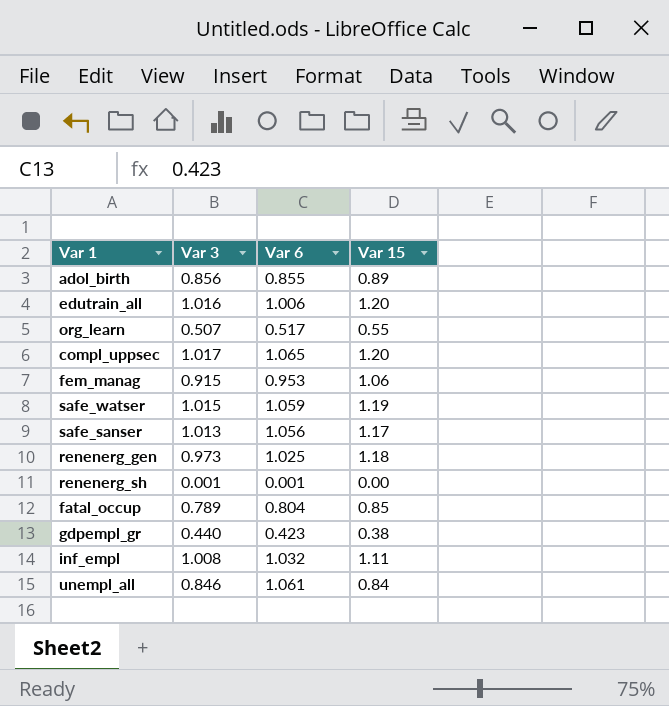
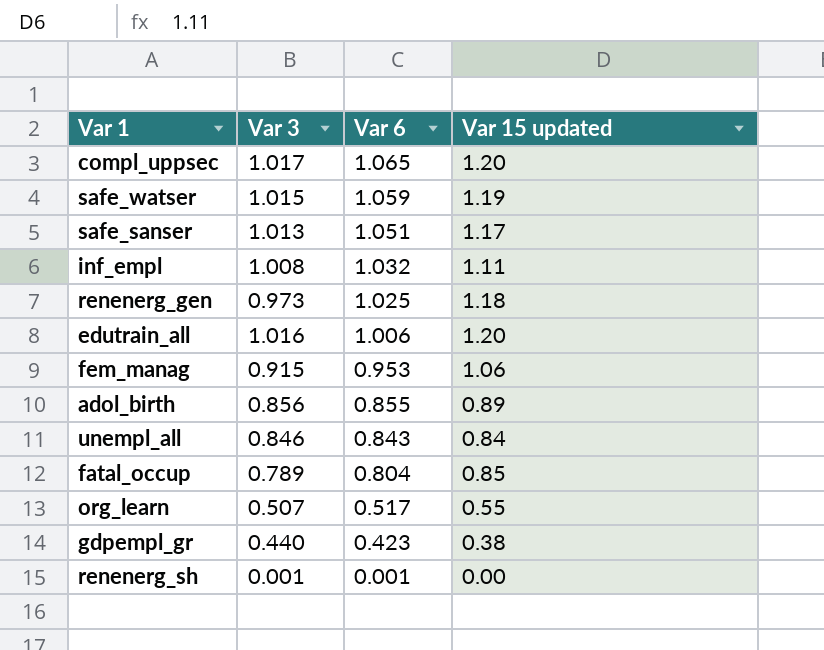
row order: none -> Var 6 descending
column name: Var 15 -> Var 15 updated
safe_sanser | Var 6: 1.056 -> 1.051
unempl_all | Var 6: 1.061 -> 0.843

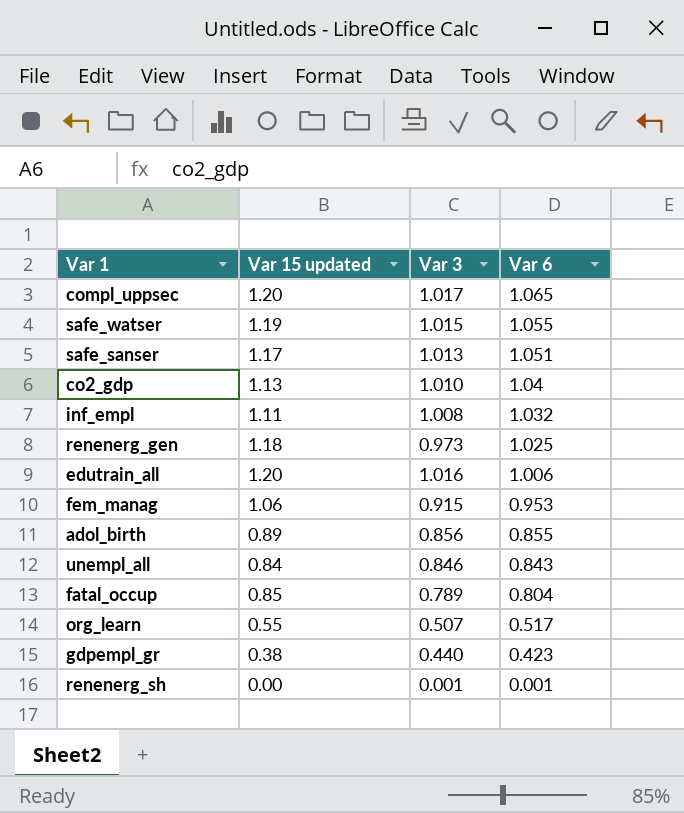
column Var 15 updated | position: 4 -> 2
safe_watser | Var 6: 1.059 -> 1.055
row co2_gdp: none -> 1.13 | 1.010 | 1.04

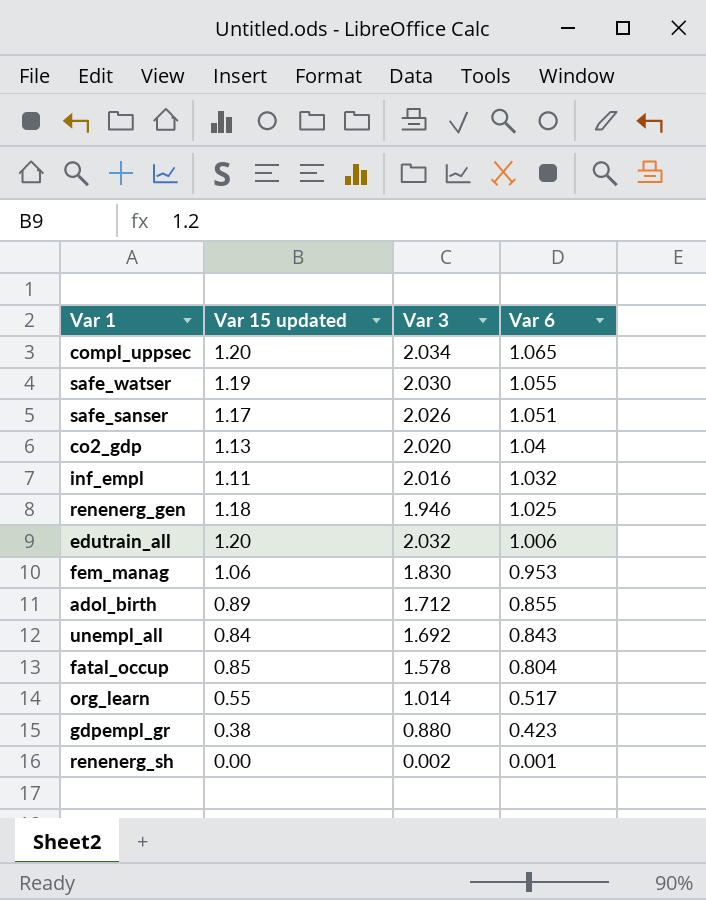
compl_uppsec | Var 3: 1.017 -> 2.034
safe_watser | Var 3: 1.015 -> 2.030
safe_sanser | Var 3: 1.013 -> 2.026
co2_gdp | Var 3: 1.010 -> 2.020
inf_empl | Var 3: 1.008 -> 2.016
renenerg_gen | Var 3: 0.973 -> 1.946
edutrain_all | Var 3: 1.016 -> 2.032
fem_manag | Var 3: 0.915 -> 1.830
adol_birth | Var 3: 0.856 -> 1.712
unempl_all | Var 3: 0.846 -> 1.692
fatal_occup | Var 3: 0.789 -> 1.578
org_learn | Var 3: 0.507 -> 1.014
gdpempl_gr | Var 3: 0.440 -> 0.880
renenerg_sh | Var 3: 0.001 -> 0.002

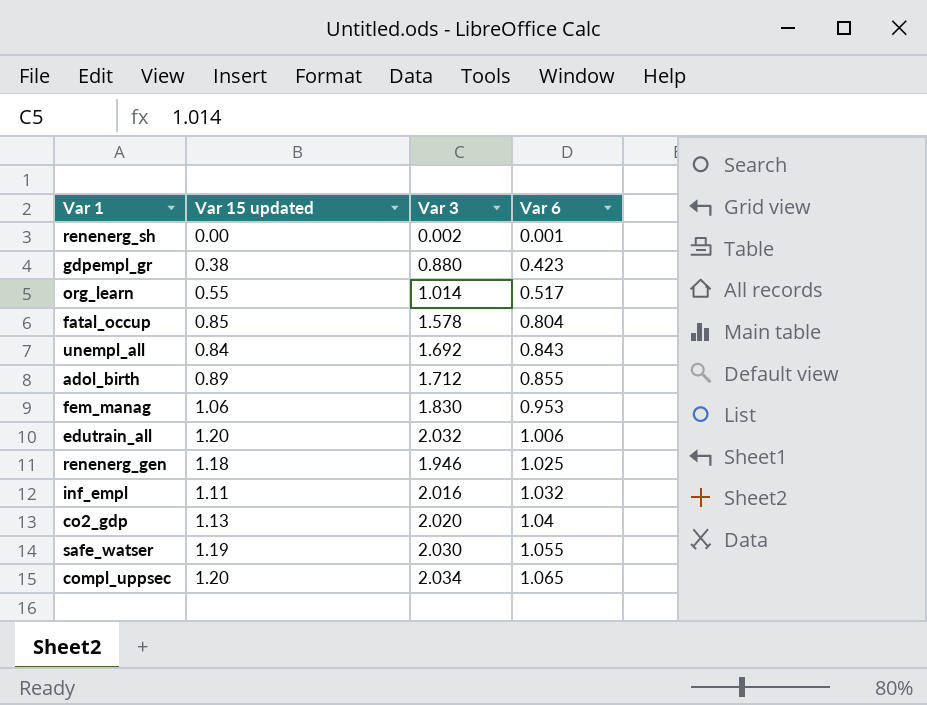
row order: Var 6 descending -> Var 6 ascending
row safe_sanser: 1.17 | 2.026 | 1.051 -> none

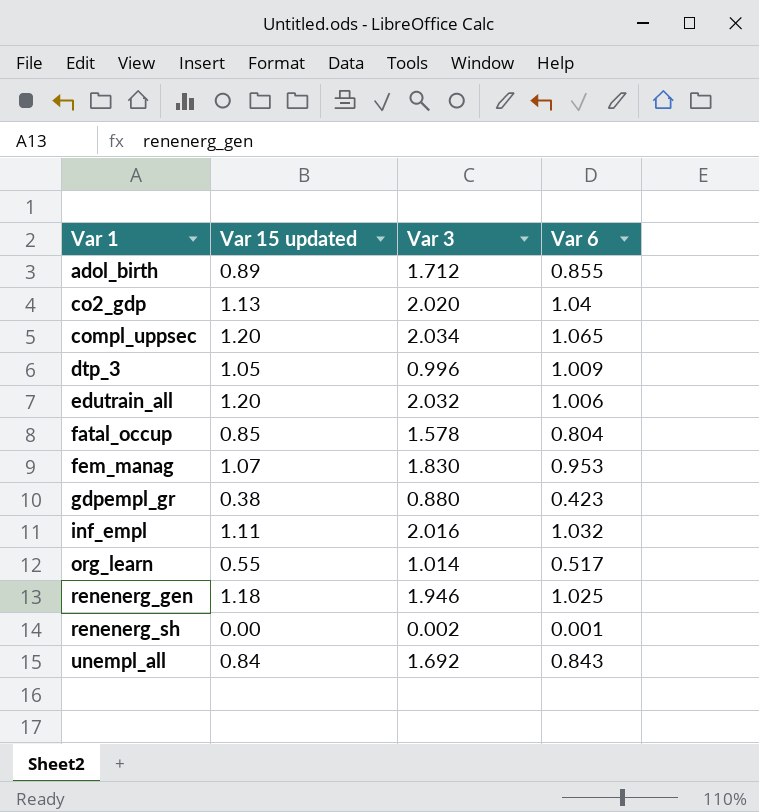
row order: Var 6 ascending -> Var 1 ascending
row safe_watser: 1.19 | 2.030 | 1.055 -> none
row dtp_3: none -> 1.05 | 0.996 | 1.009
fem_manag | Var 15 updated: 1.06 -> 1.07

